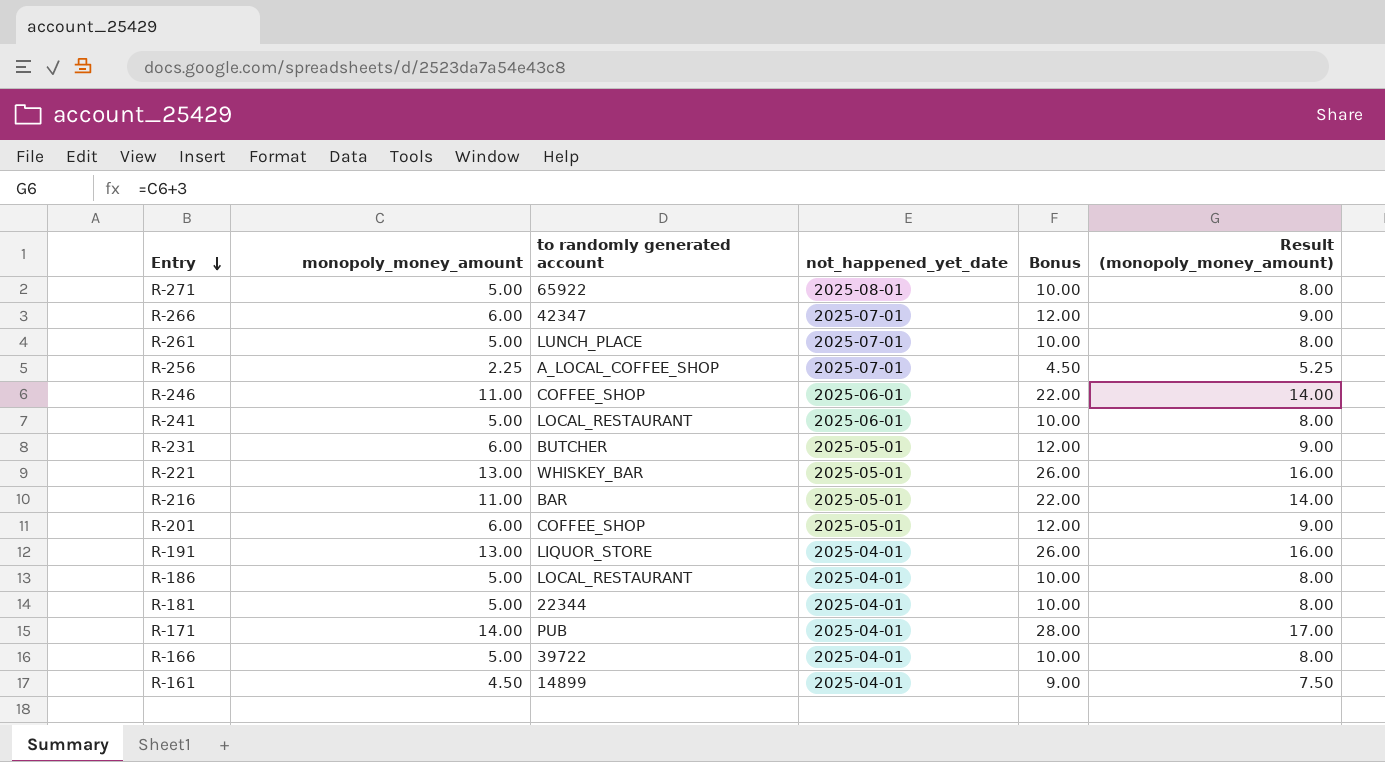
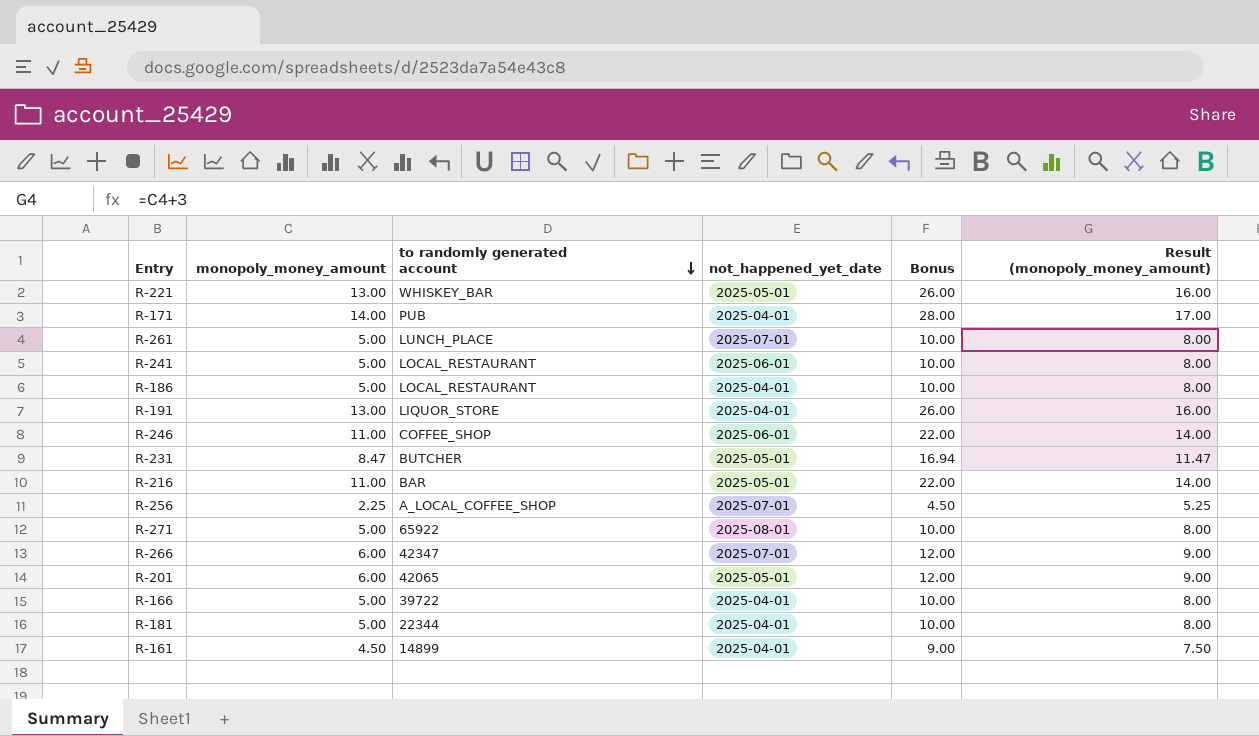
row order: Entry descending -> to randomly generated account descending
R-231 | monopoly_money_amount: 6.00 -> 8.47
R-231 | Bonus: 12.00 -> 16.94
R-231 | Result (monopoly_money_amount): 9.00 -> 11.47
R-201 | to randomly generated account: COFFEE_SHOP -> 42065

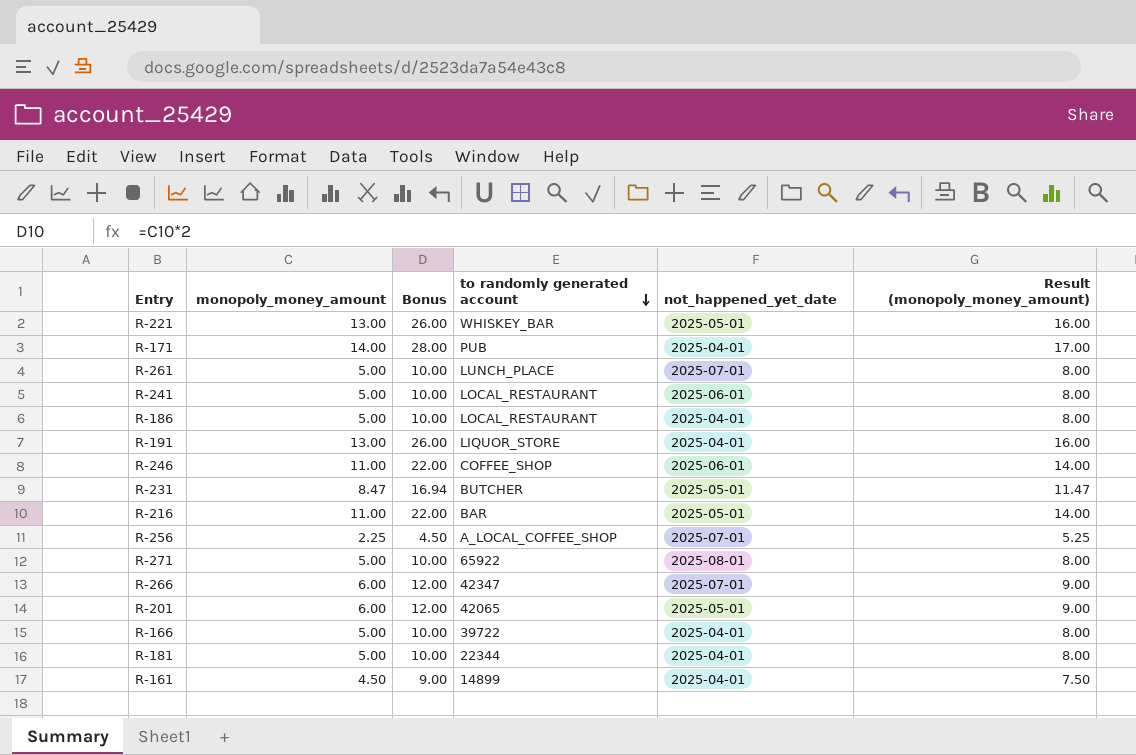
column Bonus | position: 5 -> 3

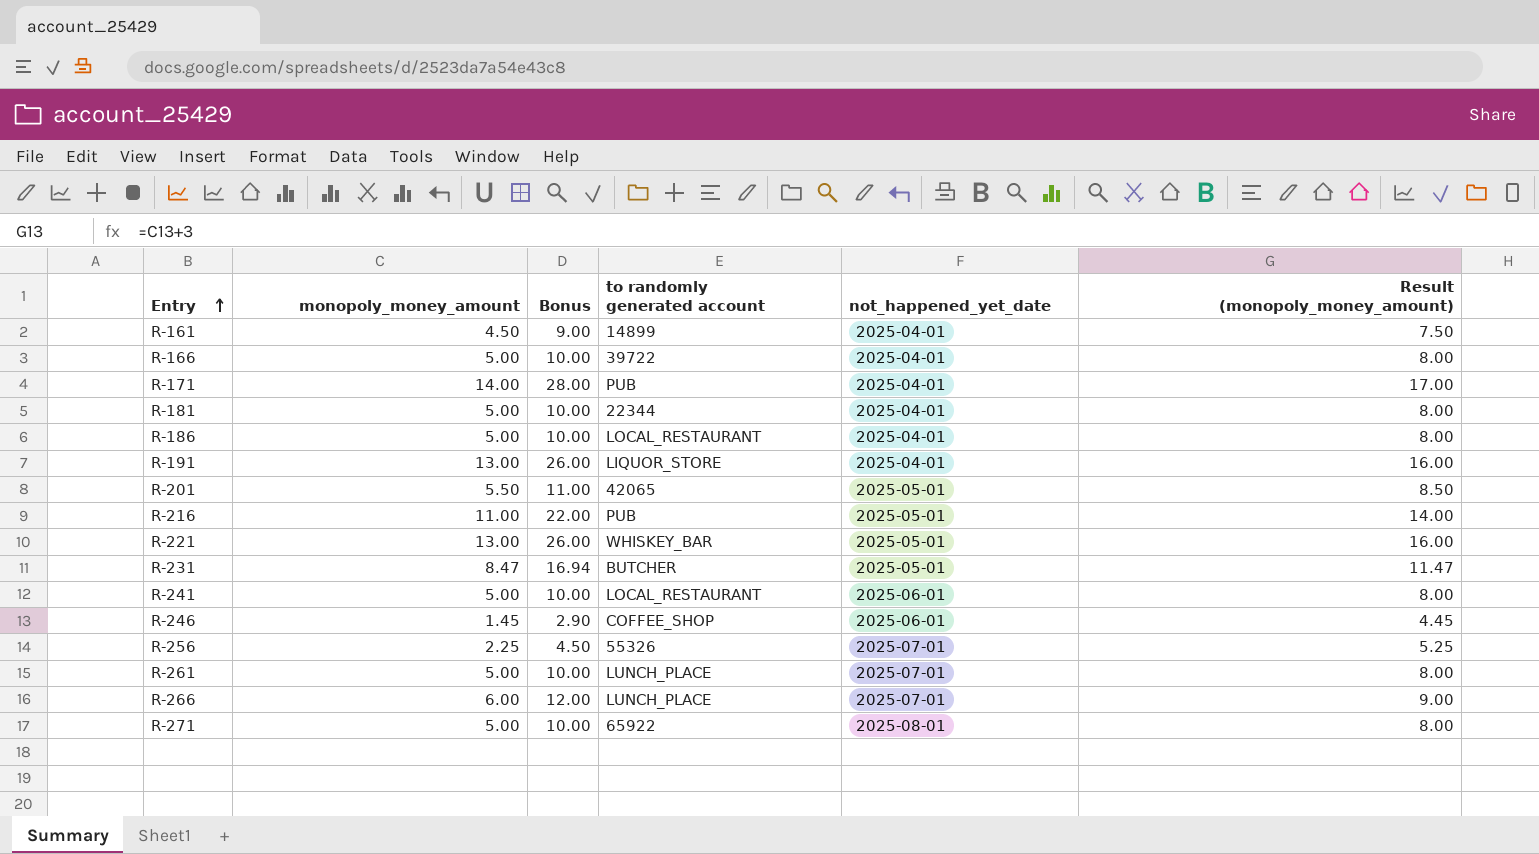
row order: to randomly generated account descending -> Entry ascending
R-201 | monopoly_money_amount: 6.00 -> 5.50
R-201 | Bonus: 12.00 -> 11.00
R-201 | Result (monopoly_money_amount): 9.00 -> 8.50
R-216 | to randomly generated account: BAR -> PUB
R-246 | monopoly_money_amount: 11.00 -> 1.45
R-246 | Bonus: 22.00 -> 2.90
R-246 | Result (monopoly_money_amount): 14.00 -> 4.45
R-256 | to randomly generated account: A_LOCAL_COFFEE_SHOP -> 55326
R-266 | to randomly generated account: 42347 -> LUNCH_PLACE

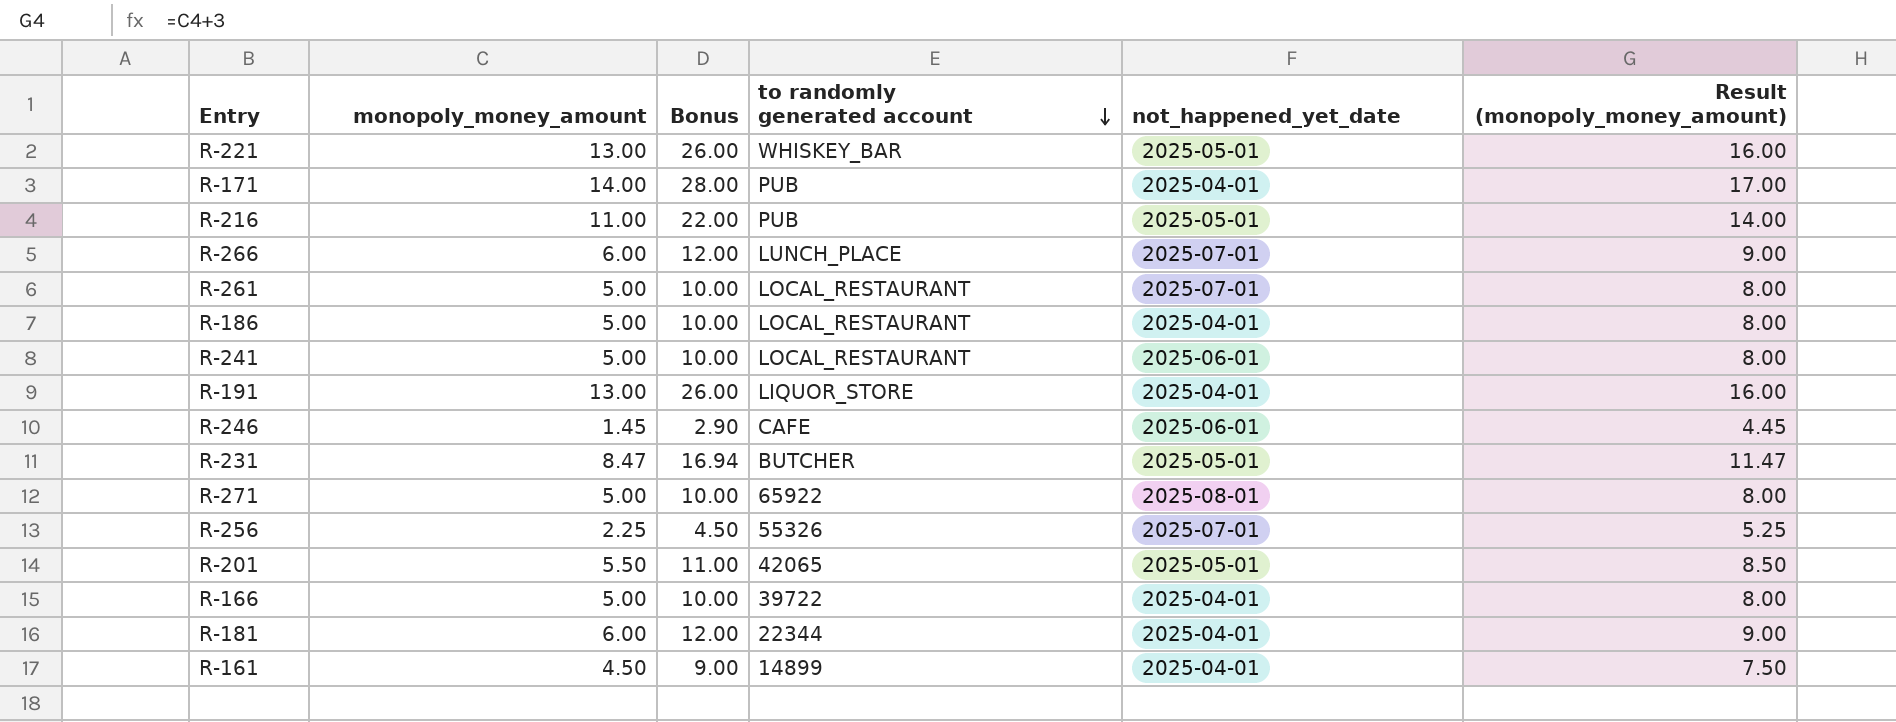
row order: Entry ascending -> to randomly generated account descending
R-261 | to randomly generated account: LUNCH_PLACE -> LOCAL_RESTAURANT
R-246 | to randomly generated account: COFFEE_SHOP -> CAFE
R-181 | monopoly_money_amount: 5.00 -> 6.00
R-181 | Bonus: 10.00 -> 12.00
R-181 | Result (monopoly_money_amount): 8.00 -> 9.00

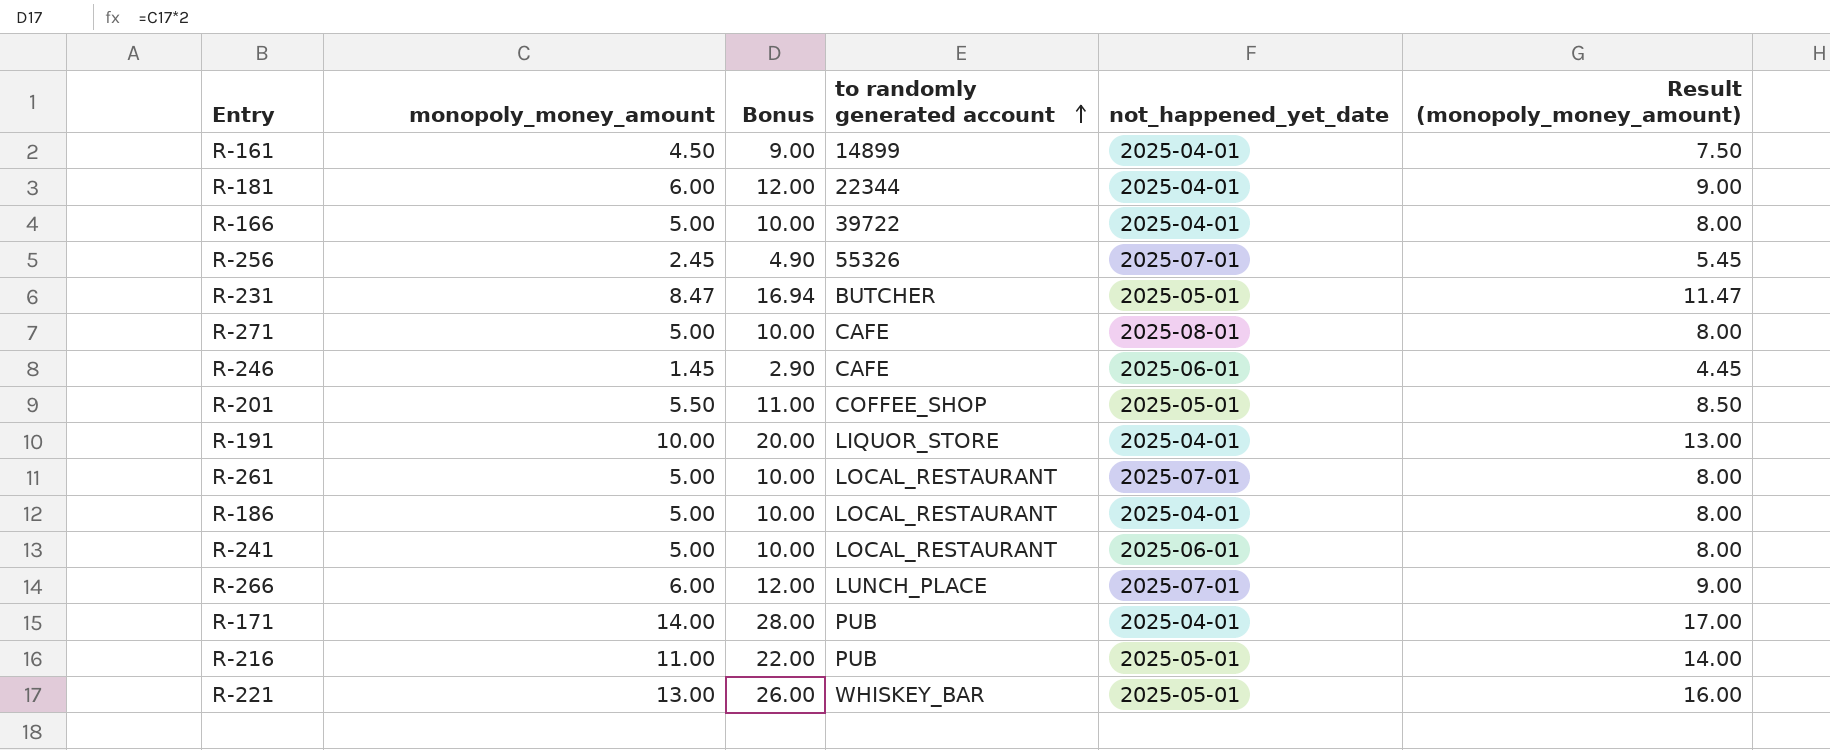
row order: to randomly generated account descending -> to randomly generated account ascending
R-256 | monopoly_money_amount: 2.25 -> 2.45
R-256 | Bonus: 4.50 -> 4.90
R-256 | Result (monopoly_money_amount): 5.25 -> 5.45
R-271 | to randomly generated account: 65922 -> CAFE
R-201 | to randomly generated account: 42065 -> COFFEE_SHOP
R-191 | monopoly_money_amount: 13.00 -> 10.00
R-191 | Bonus: 26.00 -> 20.00
R-191 | Result (monopoly_money_amount): 16.00 -> 13.00

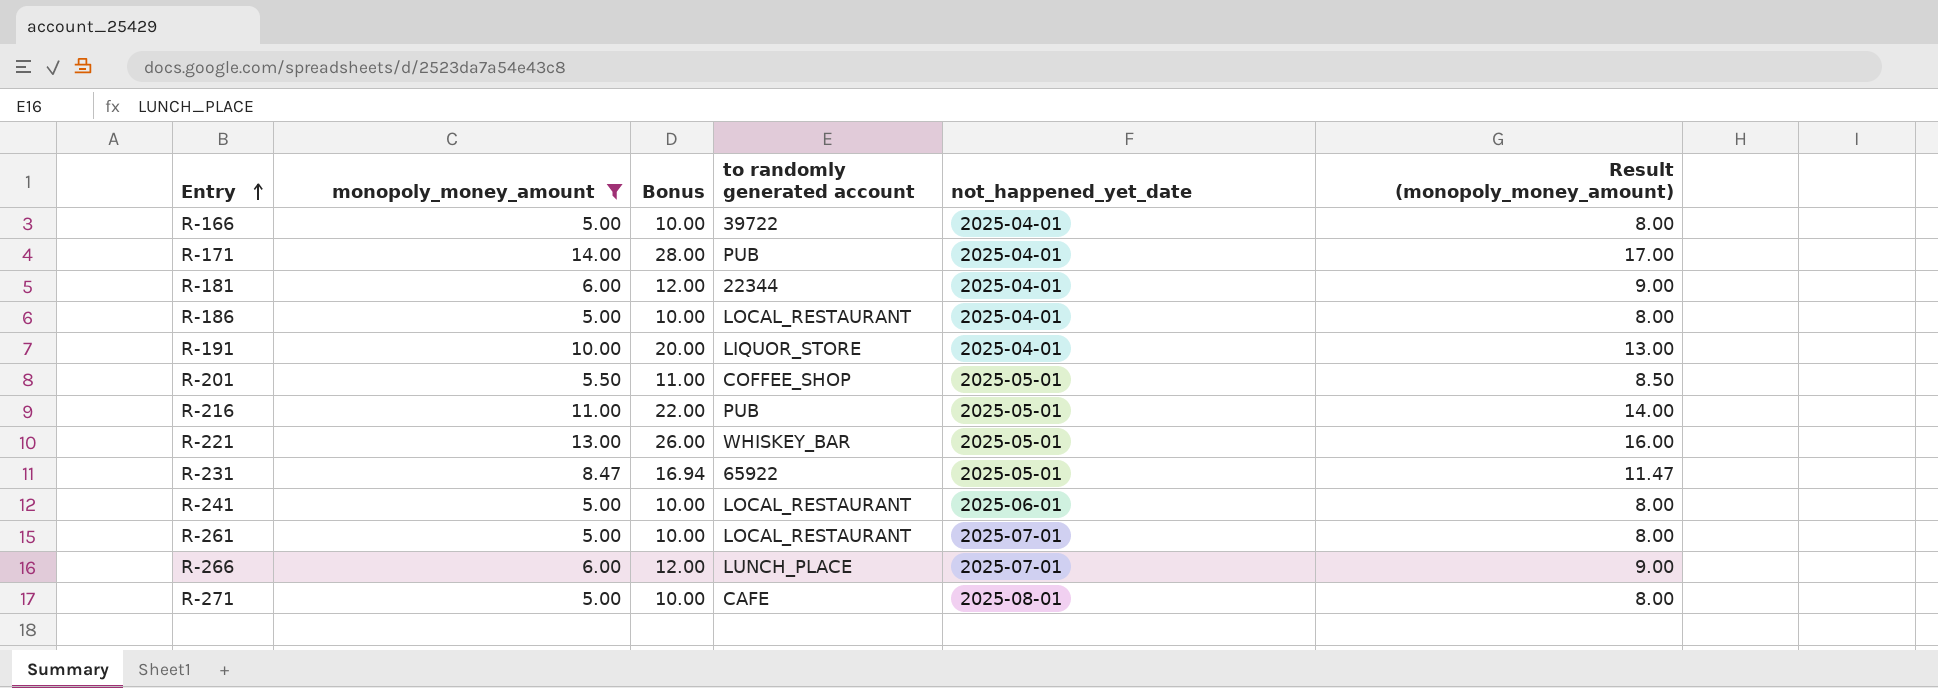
filter: none -> monopoly_money_amount >= 5.00
row order: to randomly generated account ascending -> Entry ascending
R-231 | to randomly generated account: BUTCHER -> 65922

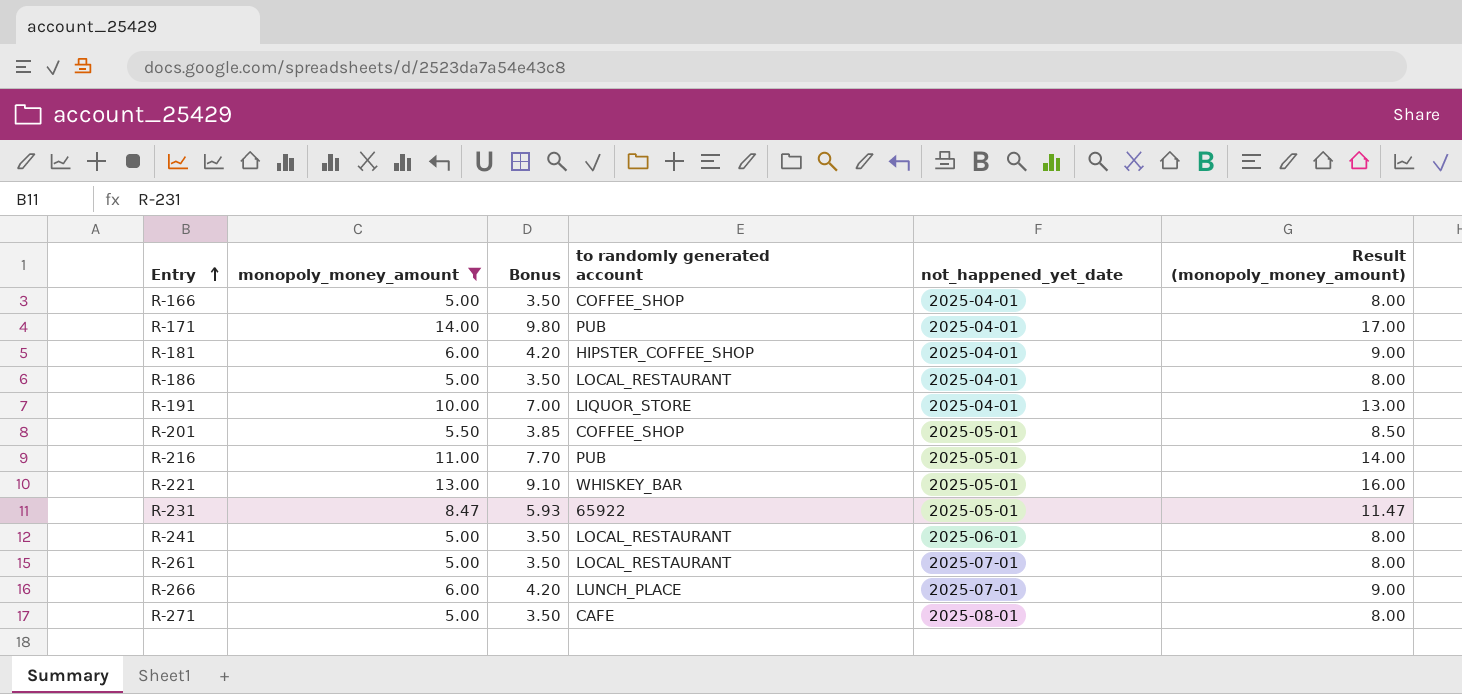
column Bonus | formula: [monopoly_money_amount] * 2 -> [monopoly_money_amount] * 0.7
R-166 | to randomly generated account: 39722 -> COFFEE_SHOP
R-181 | to randomly generated account: 22344 -> HIPSTER_COFFEE_SHOP

